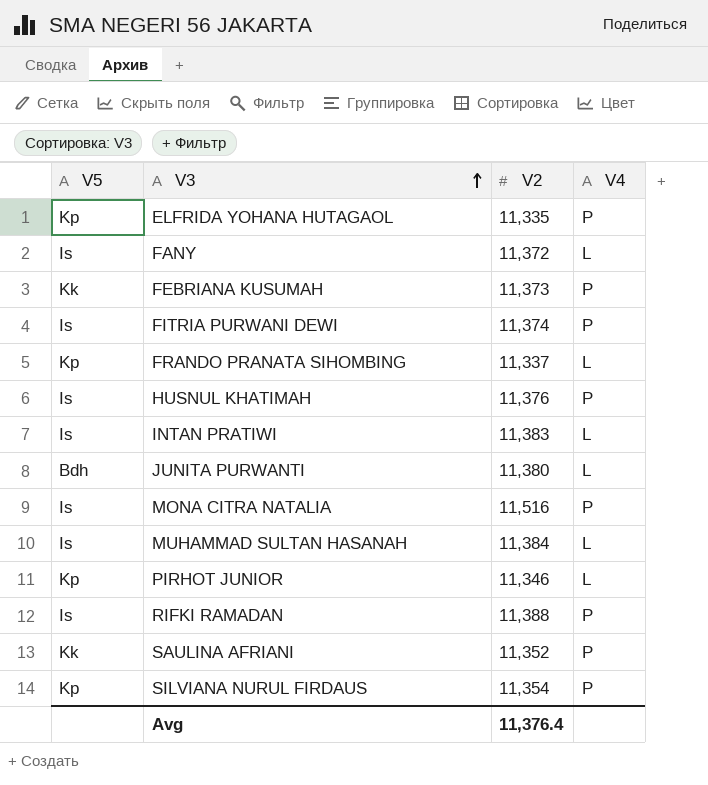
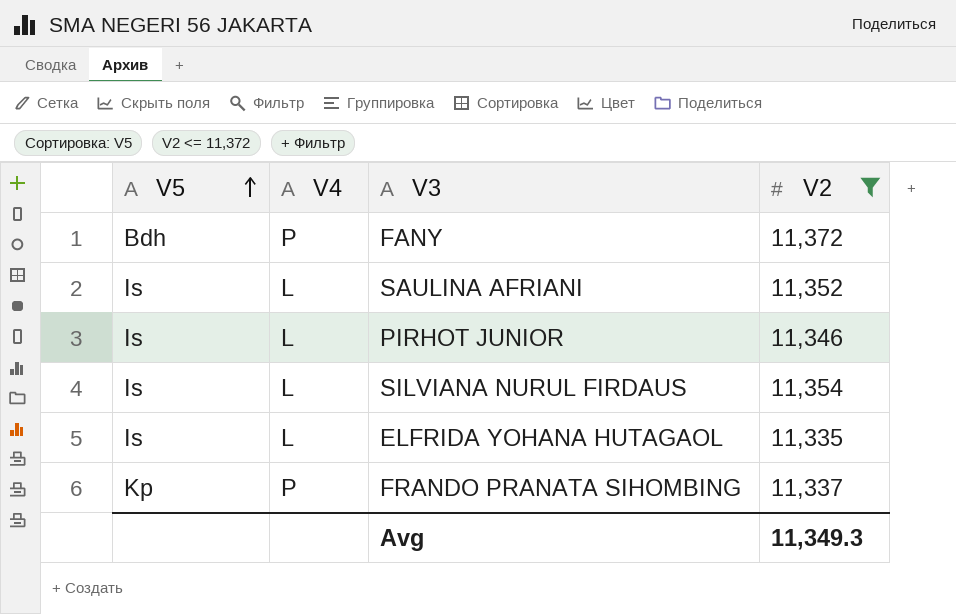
filter: none -> V2 <= 11,372
row order: V3 ascending -> V5 ascending
column V4 | position: 4 -> 2
FANY | V5: Is -> Bdh
FANY | V4: L -> P
SAULINA AFRIANI | V5: Kk -> Is
SAULINA AFRIANI | V4: P -> L
PIRHOT JUNIOR | V5: Kp -> Is
SILVIANA NURUL FIRDAUS | V5: Kp -> Is
SILVIANA NURUL FIRDAUS | V4: P -> L
ELFRIDA YOHANA HUTAGAOL | V5: Kp -> Is
ELFRIDA YOHANA HUTAGAOL | V4: P -> L
FRANDO PRANATA SIHOMBING | V4: L -> P
Avg | V2: 11,376.4 -> 11,349.3

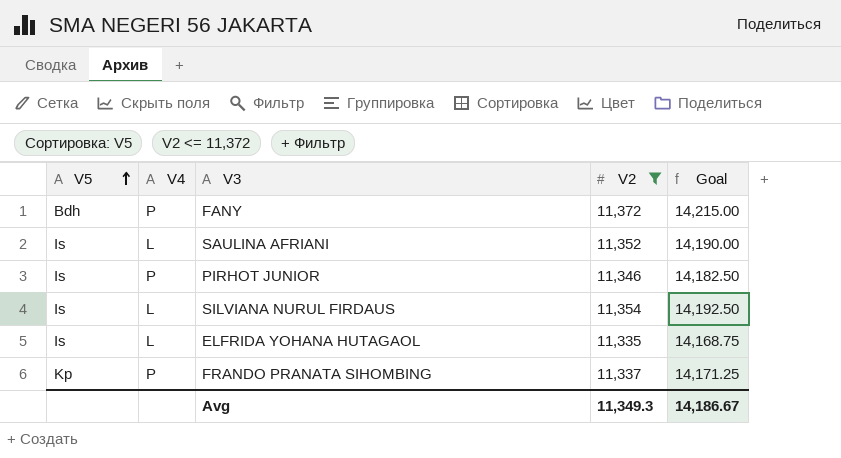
column Goal | formula: none -> [V2] * 1.25
PIRHOT JUNIOR | V4: L -> P

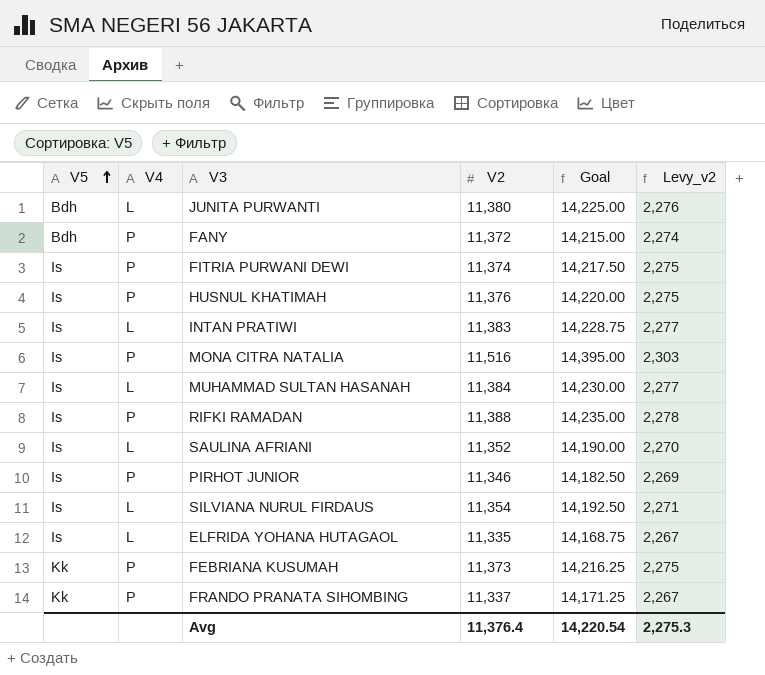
filter: V2 <= 11,372 -> none
column Levy_v2 | formula: none -> [V2] * 0.2
FRANDO PRANATA SIHOMBING | V5: Kp -> Kk
Avg | V2: 11,349.3 -> 11,376.4
Avg | Goal: 14,186.67 -> 14,220.54

